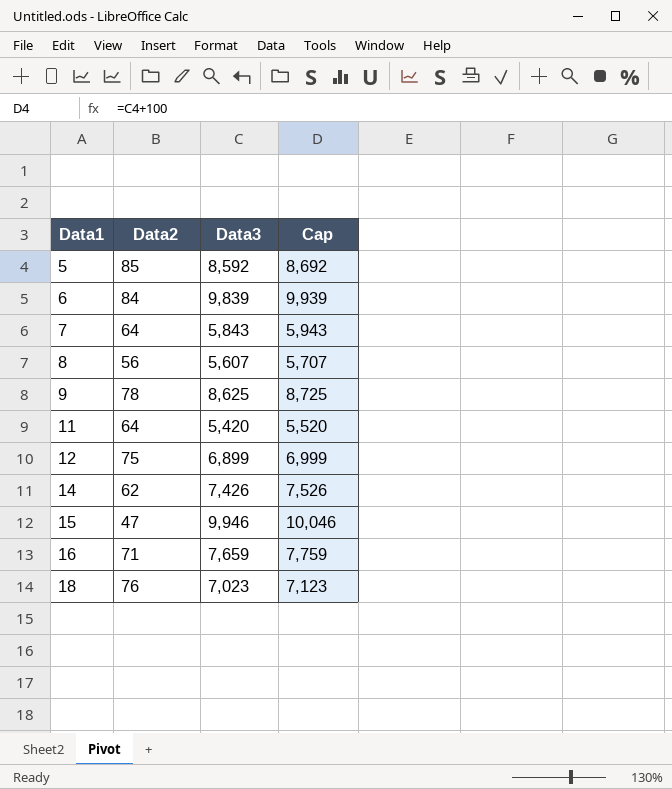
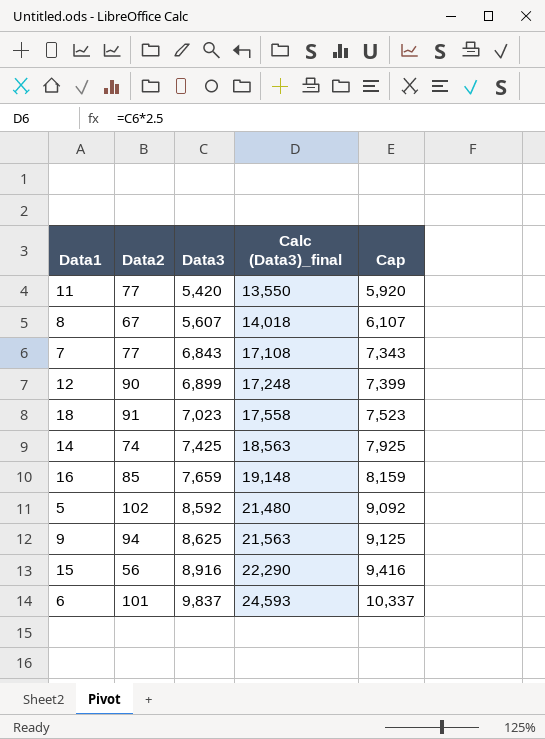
row order: Data1 ascending -> Data3 ascending
column Calc (Data3)_final | formula: none -> [Data3] * 2.5
column Cap | formula: [Data3] + 100 -> [Data3] + 500
11 | Data2: 64 -> 77
8 | Data2: 56 -> 67
7 | Data2: 64 -> 77
7 | Data3: 5,843 -> 6,843
12 | Data2: 75 -> 90
18 | Data2: 76 -> 91
14 | Data2: 62 -> 74
14 | Data3: 7,426 -> 7,425
16 | Data2: 71 -> 85
5 | Data2: 85 -> 102
9 | Data2: 78 -> 94
15 | Data2: 47 -> 56
15 | Data3: 9,946 -> 8,916
6 | Data2: 84 -> 101
6 | Data3: 9,839 -> 9,837

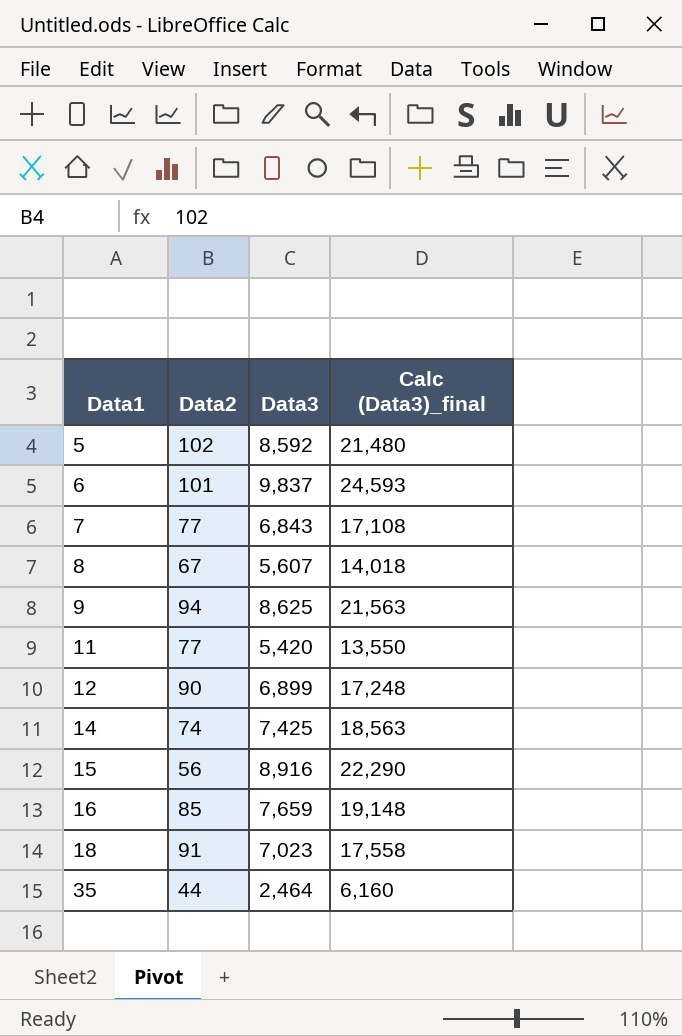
row order: Data3 ascending -> Data1 ascending
column Cap | formula: [Data3] + 500 -> none
row 35: none -> 44 | 2,464 | 6,160

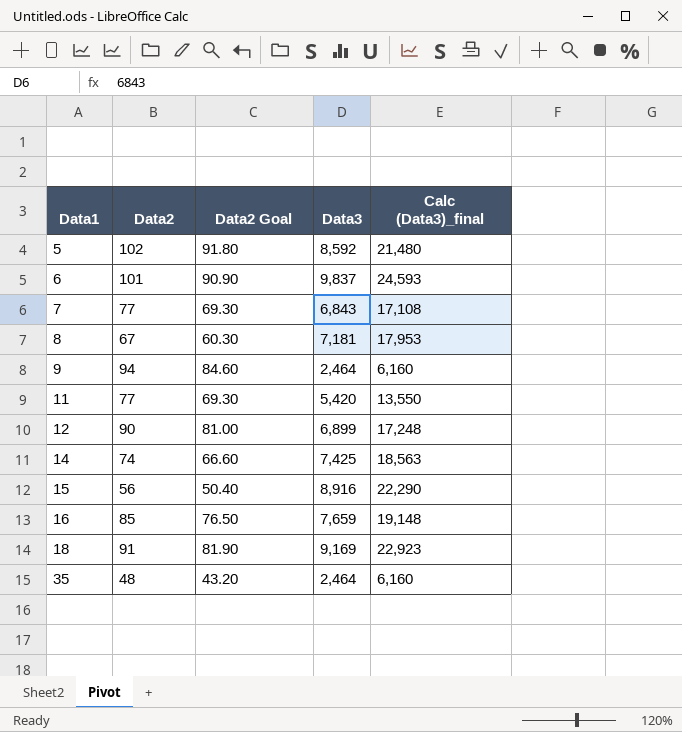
column Data2 Goal | formula: none -> [Data2] * 0.9
8 | Data3: 5,607 -> 7,181
8 | Calc (Data3)_final: 14,018 -> 17,953
9 | Data3: 8,625 -> 2,464
9 | Calc (Data3)_final: 21,563 -> 6,160
18 | Data3: 7,023 -> 9,169
18 | Calc (Data3)_final: 17,558 -> 22,923
35 | Data2: 44 -> 48

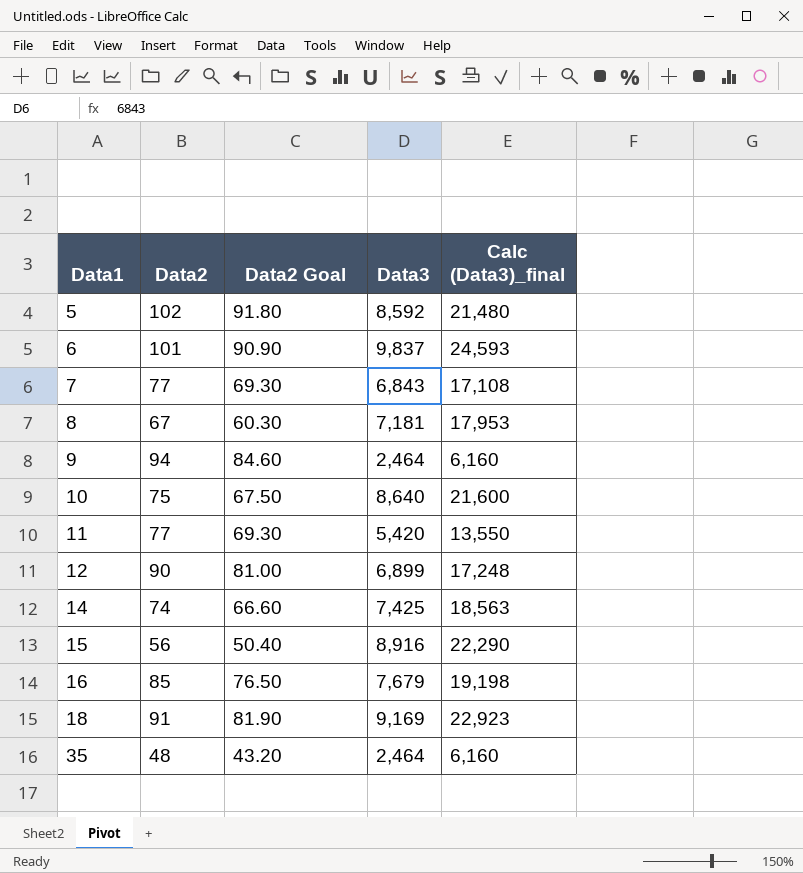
row 10: none -> 75 | 67.50 | 8,640 | 21,600
16 | Data3: 7,659 -> 7,679
16 | Calc (Data3)_final: 19,148 -> 19,198

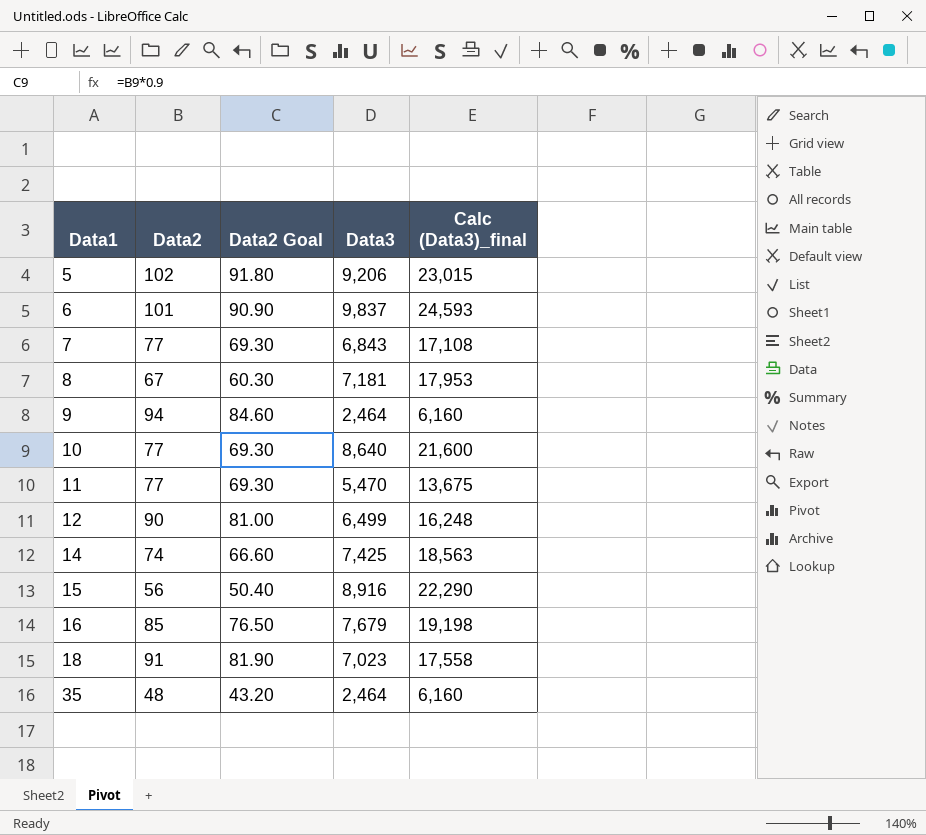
5 | Data3: 8,592 -> 9,206
5 | Calc (Data3)_final: 21,480 -> 23,015
10 | Data2: 75 -> 77
10 | Data2 Goal: 67.50 -> 69.30
11 | Data3: 5,420 -> 5,470
11 | Calc (Data3)_final: 13,550 -> 13,675
12 | Data3: 6,899 -> 6,499
12 | Calc (Data3)_final: 17,248 -> 16,248
18 | Data3: 9,169 -> 7,023
18 | Calc (Data3)_final: 22,923 -> 17,558

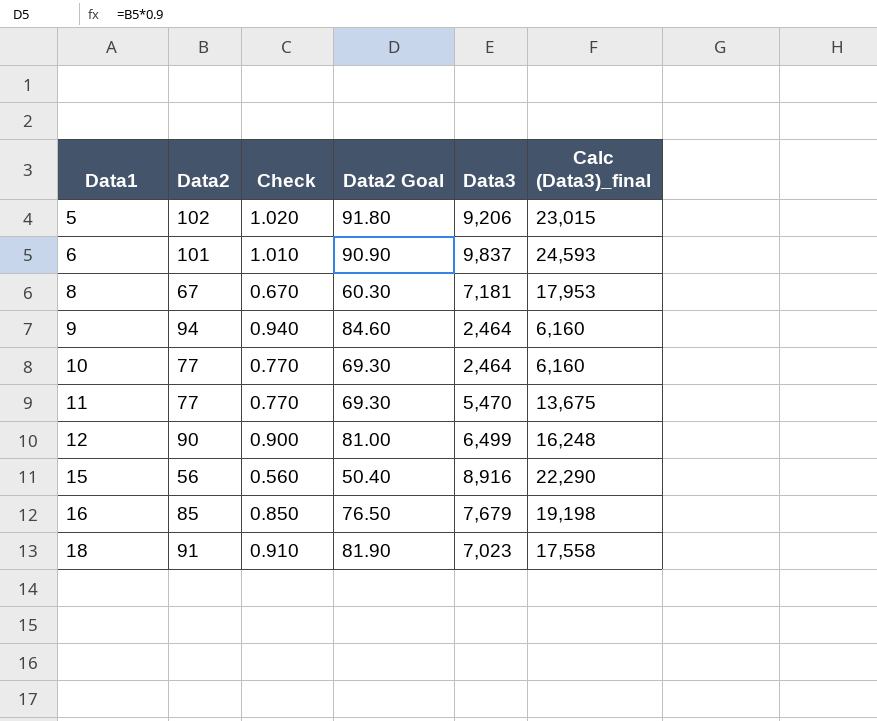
column Check | formula: none -> [Data2] * 0.01
row 7: 77 | 69.30 | 6,843 | 17,108 -> none
row 14: 74 | 66.60 | 7,425 | 18,563 -> none
row 35: 48 | 43.20 | 2,464 | 6,160 -> none
10 | Data3: 8,640 -> 2,464
10 | Calc (Data3)_final: 21,600 -> 6,160

